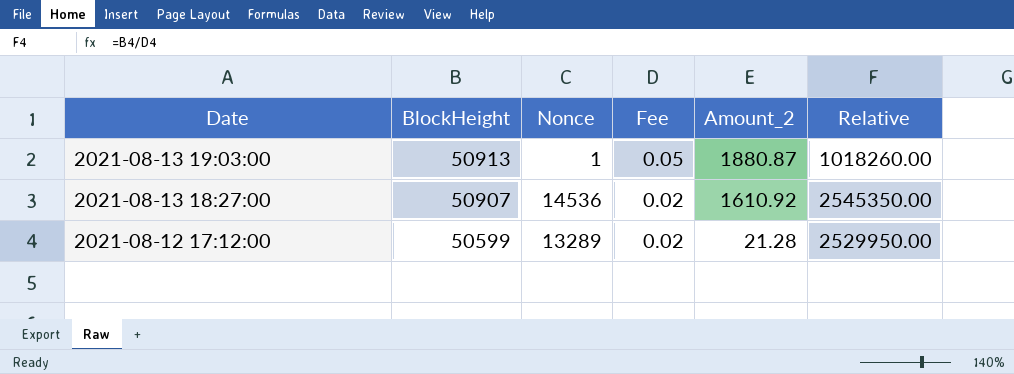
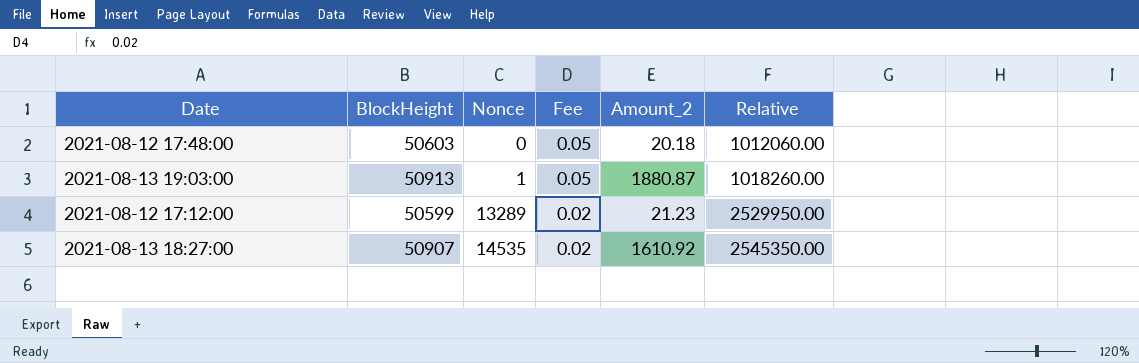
row order: Date descending -> Nonce ascending
row 2021-08-12 17:48:00: none -> 50603 | 0 | 0.05 | 20.18 | 1012060.00
2021-08-12 17:12:00 | Amount_2: 21.28 -> 21.23
2021-08-13 18:27:00 | Nonce: 14536 -> 14535

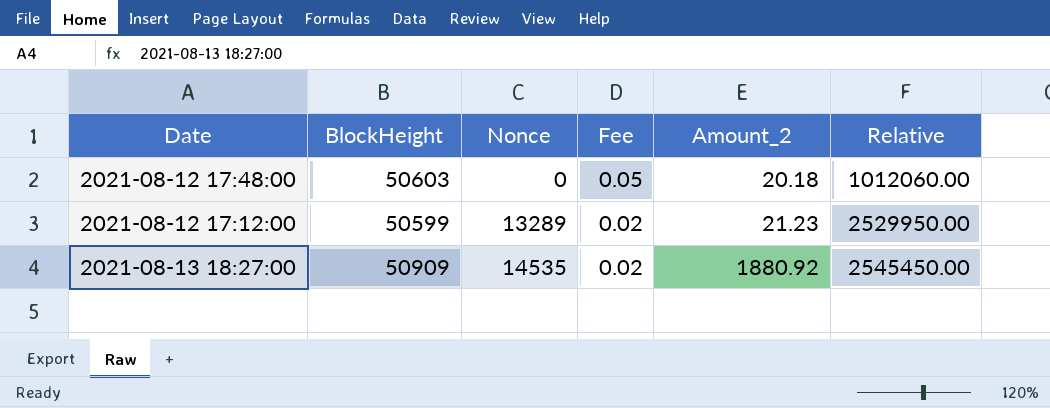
row 2021-08-13 19:03:00: 50913 | 1 | 0.05 | 1880.87 | 1018260.00 -> none
2021-08-13 18:27:00 | BlockHeight: 50907 -> 50909
2021-08-13 18:27:00 | Amount_2: 1610.92 -> 1880.92
2021-08-13 18:27:00 | Relative: 2545350.00 -> 2545450.00

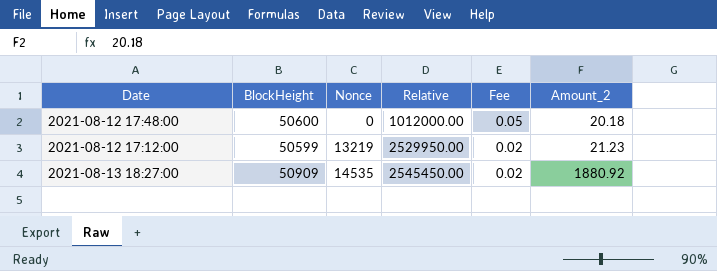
column Relative | position: 6 -> 4
2021-08-12 17:48:00 | BlockHeight: 50603 -> 50600
2021-08-12 17:48:00 | Relative: 1012060.00 -> 1012000.00
2021-08-12 17:12:00 | Nonce: 13289 -> 13219

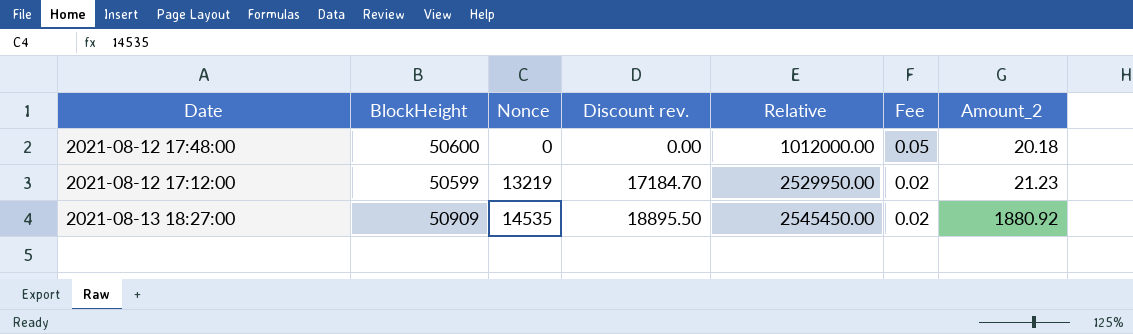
column Discount rev. | formula: none -> [Nonce] * 1.3

